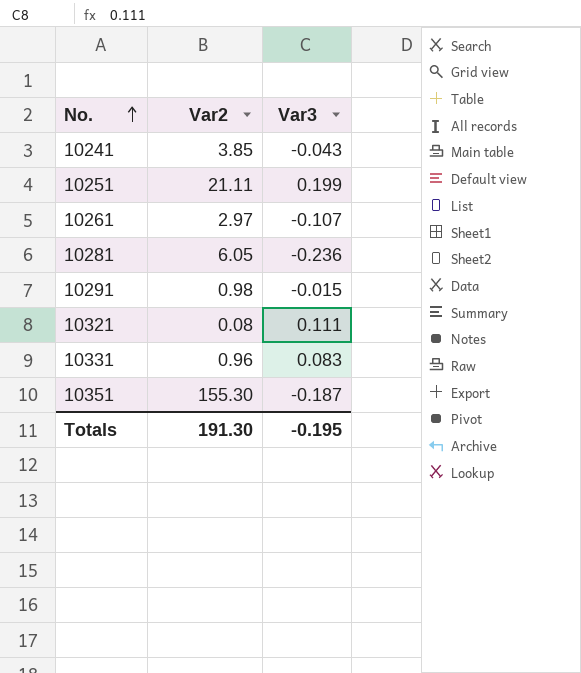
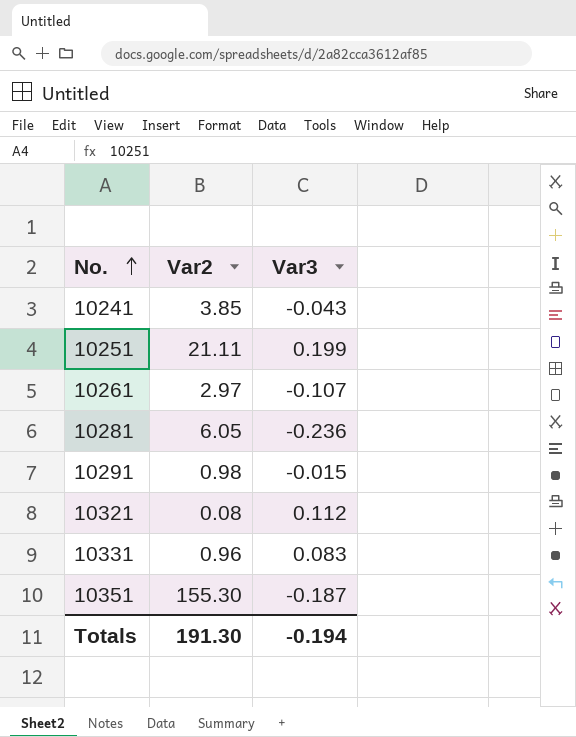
10321 | Var3: 0.111 -> 0.112
Totals | Var3: -0.195 -> -0.194

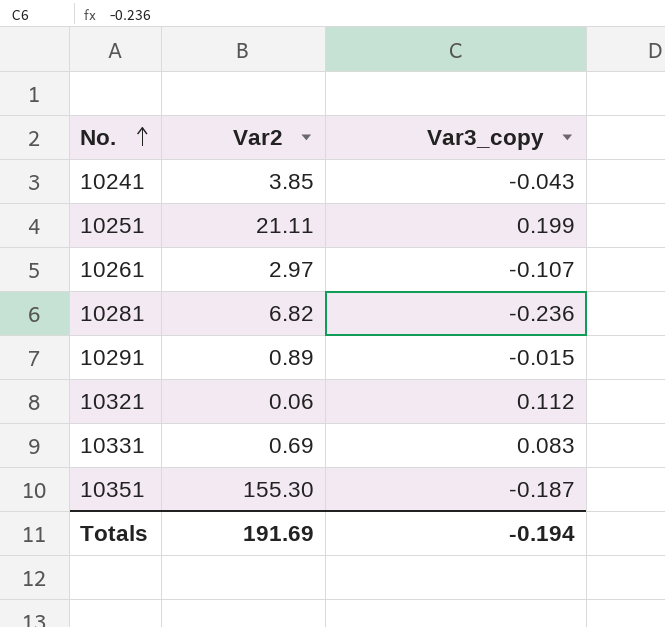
column name: Var3 -> Var3_copy
10281 | Var2: 6.05 -> 6.82
10291 | Var2: 0.98 -> 0.89
10321 | Var2: 0.08 -> 0.06
10331 | Var2: 0.96 -> 0.69
Totals | Var2: 191.30 -> 191.69

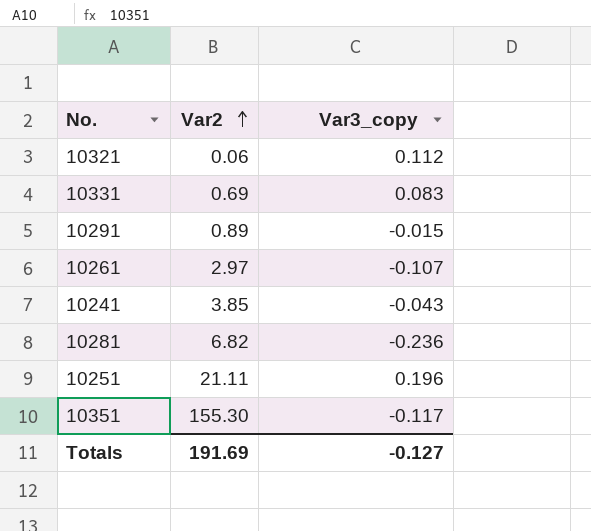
row order: No. ascending -> Var2 ascending
10251 | Var3_copy: 0.199 -> 0.196
10351 | Var3_copy: -0.187 -> -0.117
Totals | Var3_copy: -0.194 -> -0.127

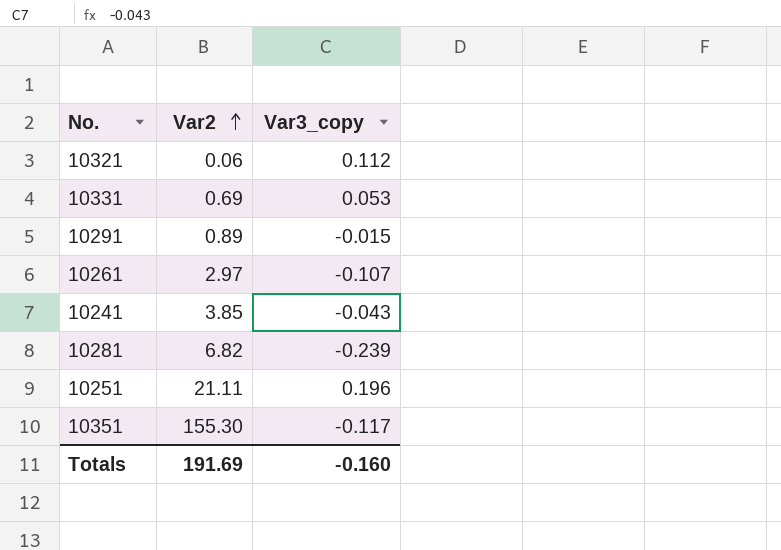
10331 | Var3_copy: 0.083 -> 0.053
10281 | Var3_copy: -0.236 -> -0.239
Totals | Var3_copy: -0.127 -> -0.160

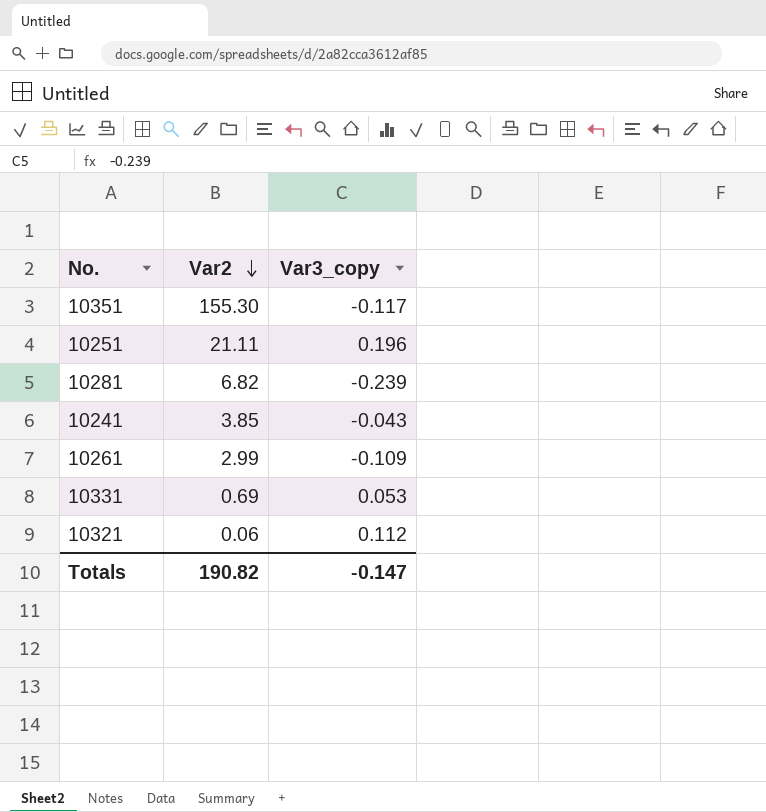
row order: Var2 ascending -> Var2 descending
row 10291: 0.89 | -0.015 -> none
10261 | Var2: 2.97 -> 2.99
10261 | Var3_copy: -0.107 -> -0.109
Totals | Var2: 191.69 -> 190.82
Totals | Var3_copy: -0.160 -> -0.147

